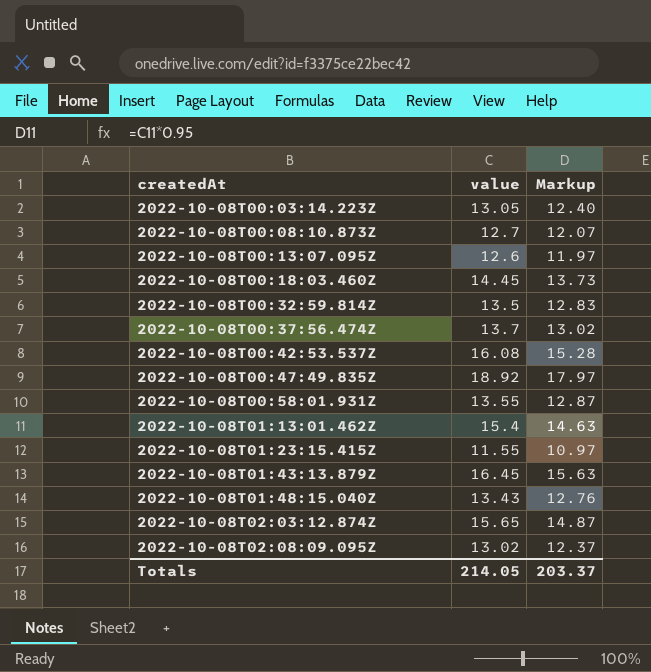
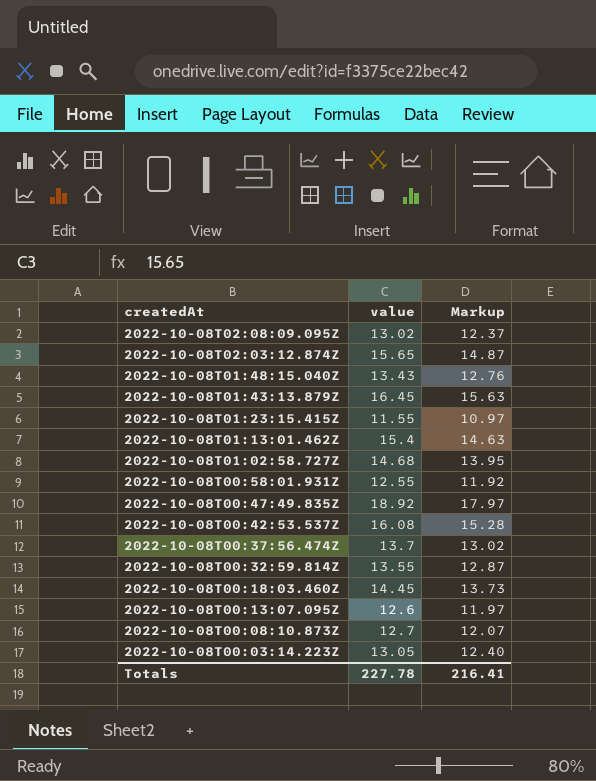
row order: createdAt ascending -> createdAt descending
row 2022-10-08T01:02:58.727Z: none -> 14.68 | 13.95
2022-10-08T00:58:01.931Z | value: 13.55 -> 12.55
2022-10-08T00:58:01.931Z | Markup: 12.87 -> 11.92
2022-10-08T00:32:59.814Z | value: 13.5 -> 13.55
2022-10-08T00:32:59.814Z | Markup: 12.83 -> 12.87
Totals | value: 214.05 -> 227.78
Totals | Markup: 203.37 -> 216.41

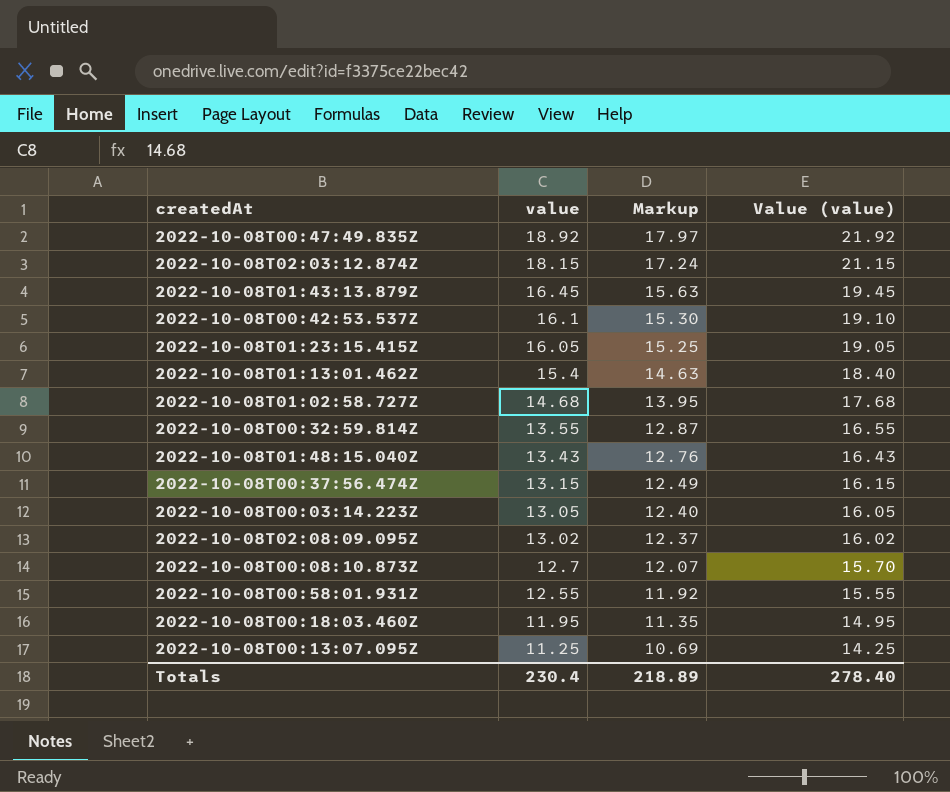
row order: createdAt descending -> value descending
column Value (value) | formula: none -> [value] + 3
2022-10-08T02:03:12.874Z | value: 15.65 -> 18.15
2022-10-08T02:03:12.874Z | Markup: 14.87 -> 17.24
2022-10-08T00:42:53.537Z | value: 16.08 -> 16.1
2022-10-08T00:42:53.537Z | Markup: 15.28 -> 15.30
2022-10-08T01:23:15.415Z | value: 11.55 -> 16.05
2022-10-08T01:23:15.415Z | Markup: 10.97 -> 15.25
2022-10-08T00:37:56.474Z | value: 13.7 -> 13.15
2022-10-08T00:37:56.474Z | Markup: 13.02 -> 12.49
2022-10-08T00:18:03.460Z | value: 14.45 -> 11.95
2022-10-08T00:18:03.460Z | Markup: 13.73 -> 11.35
2022-10-08T00:13:07.095Z | value: 12.6 -> 11.25
2022-10-08T00:13:07.095Z | Markup: 11.97 -> 10.69
Totals | value: 227.78 -> 230.4
Totals | Markup: 216.41 -> 218.89

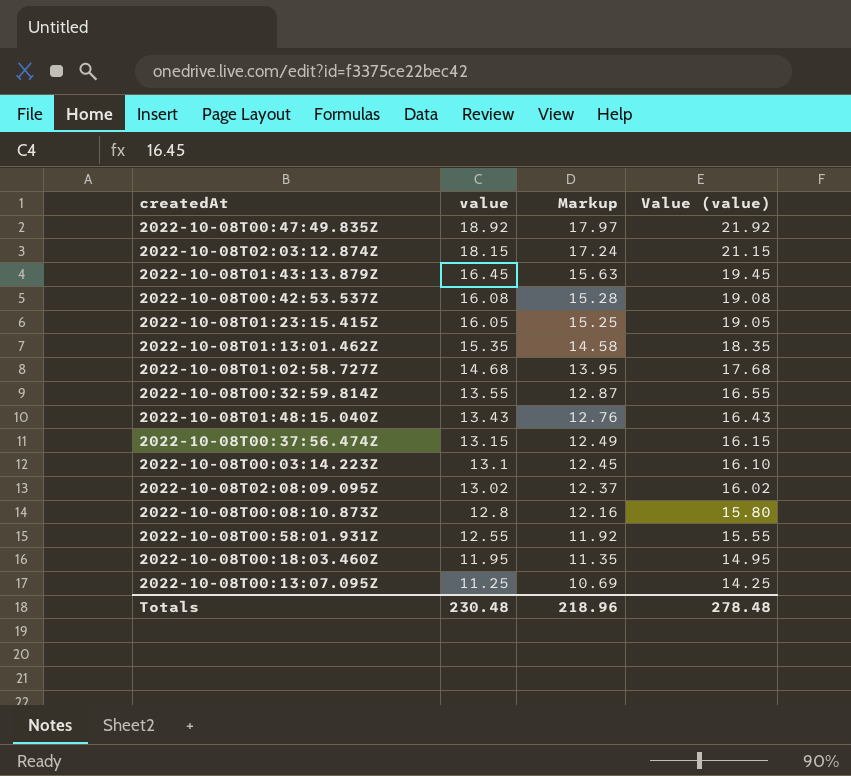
2022-10-08T00:42:53.537Z | value: 16.1 -> 16.08
2022-10-08T00:42:53.537Z | Markup: 15.30 -> 15.28
2022-10-08T00:42:53.537Z | Value (value): 19.10 -> 19.08
2022-10-08T01:13:01.462Z | value: 15.4 -> 15.35
2022-10-08T01:13:01.462Z | Markup: 14.63 -> 14.58
2022-10-08T01:13:01.462Z | Value (value): 18.40 -> 18.35
2022-10-08T00:03:14.223Z | value: 13.05 -> 13.1
2022-10-08T00:03:14.223Z | Markup: 12.40 -> 12.45
2022-10-08T00:03:14.223Z | Value (value): 16.05 -> 16.10
2022-10-08T00:08:10.873Z | value: 12.7 -> 12.8
2022-10-08T00:08:10.873Z | Markup: 12.07 -> 12.16
2022-10-08T00:08:10.873Z | Value (value): 15.70 -> 15.80
Totals | value: 230.4 -> 230.48
Totals | Markup: 218.89 -> 218.96
Totals | Value (value): 278.40 -> 278.48

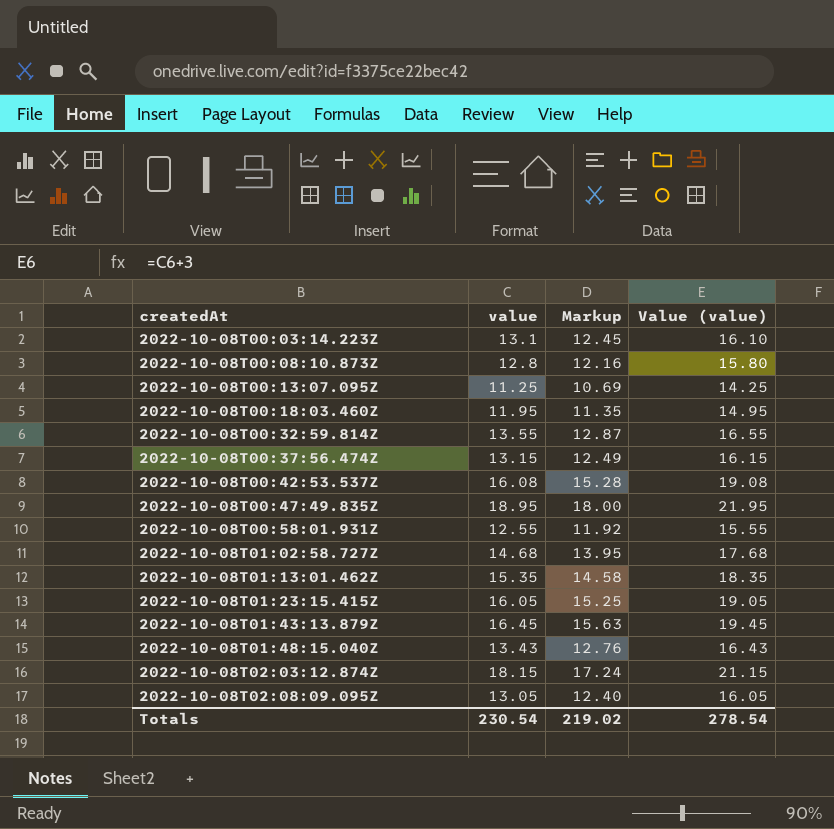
row order: value descending -> createdAt ascending
2022-10-08T00:47:49.835Z | value: 18.92 -> 18.95
2022-10-08T00:47:49.835Z | Markup: 17.97 -> 18.00
2022-10-08T00:47:49.835Z | Value (value): 21.92 -> 21.95
2022-10-08T02:08:09.095Z | value: 13.02 -> 13.05
2022-10-08T02:08:09.095Z | Markup: 12.37 -> 12.40
2022-10-08T02:08:09.095Z | Value (value): 16.02 -> 16.05
Totals | value: 230.48 -> 230.54
Totals | Markup: 218.96 -> 219.02
Totals | Value (value): 278.48 -> 278.54

